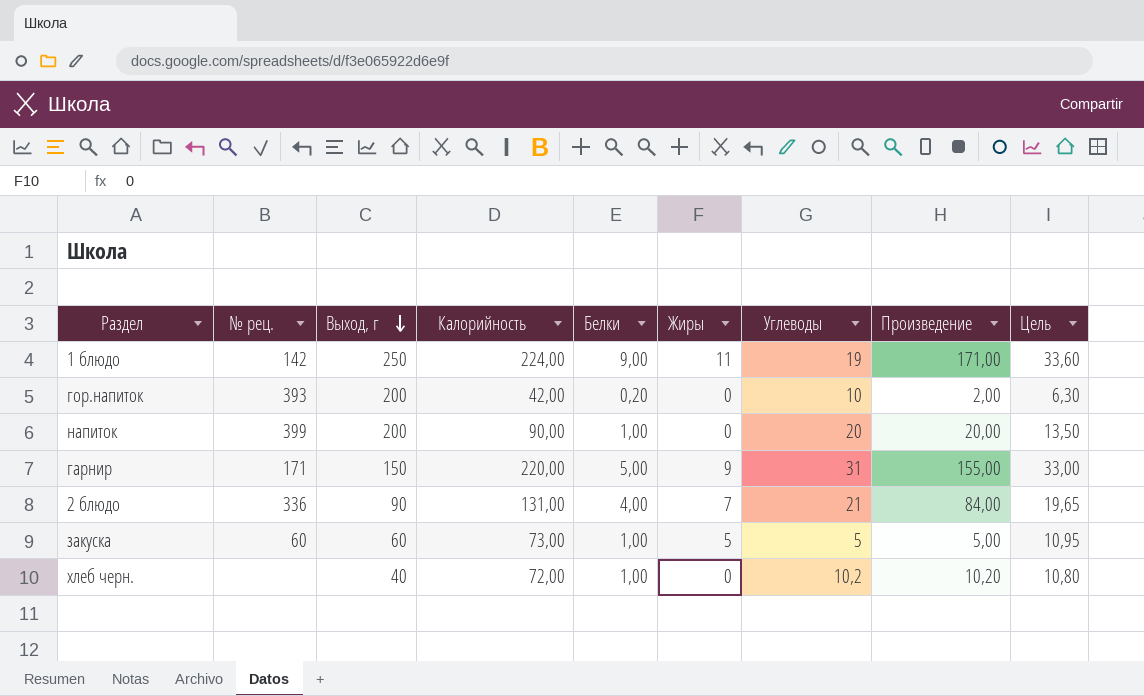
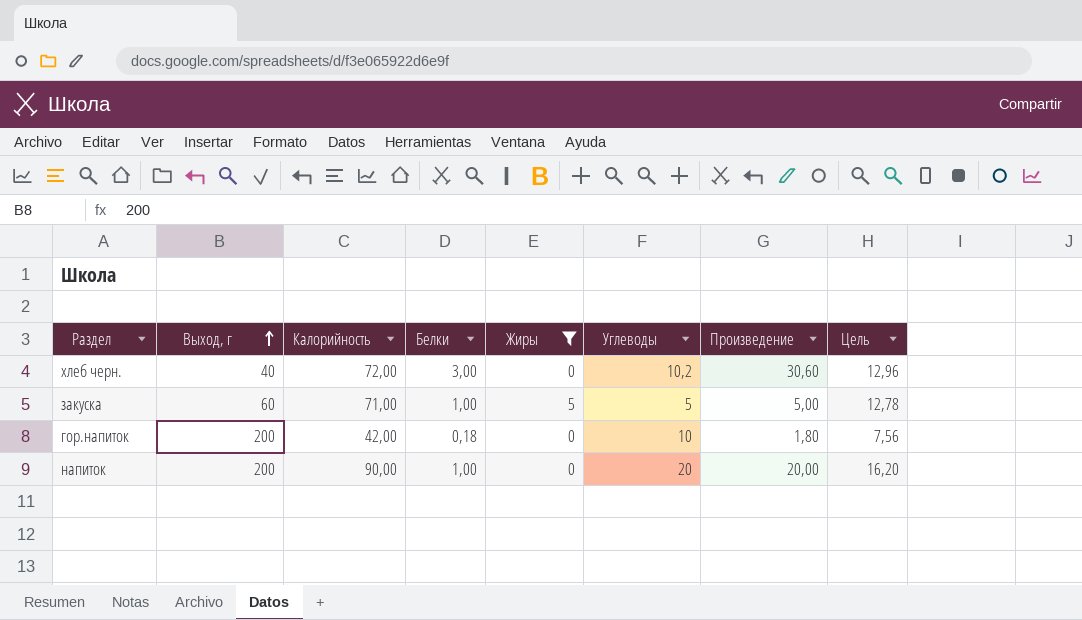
filter: none -> Жиры <= 5
row order: Выход, г descending -> Выход, г ascending
column № рец. | position: 2 -> none
column Цель | formula: [Калорийность] * 0,15 -> [Калорийность] * 0,18
хлеб черн. | Белки: 1,00 -> 3,00
хлеб черн. | Произведение: 10,20 -> 30,60
закуска | Калорийность: 73,00 -> 71,00
гор.напиток | Белки: 0,20 -> 0,18
гор.напиток | Произведение: 2,00 -> 1,80

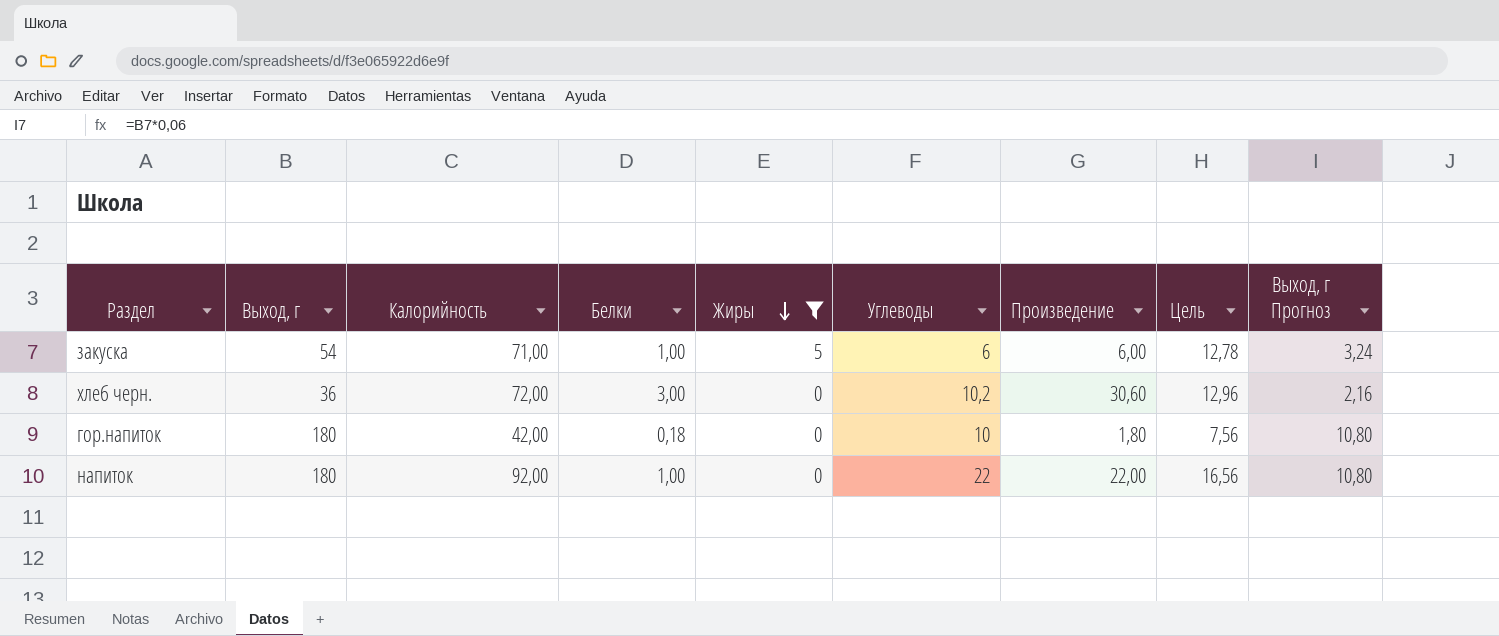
row order: Выход, г ascending -> Жиры descending
column Выход, г Прогноз | formula: none -> [Выход, г] * 0,06
закуска | Выход, г: 60 -> 54
закуска | Углеводы: 5 -> 6
закуска | Произведение: 5,00 -> 6,00
хлеб черн. | Выход, г: 40 -> 36
гор.напиток | Выход, г: 200 -> 180
напиток | Выход, г: 200 -> 180
напиток | Калорийность: 90,00 -> 92,00
напиток | Углеводы: 20 -> 22
напиток | Произведение: 20,00 -> 22,00
напиток | Цель: 16,20 -> 16,56

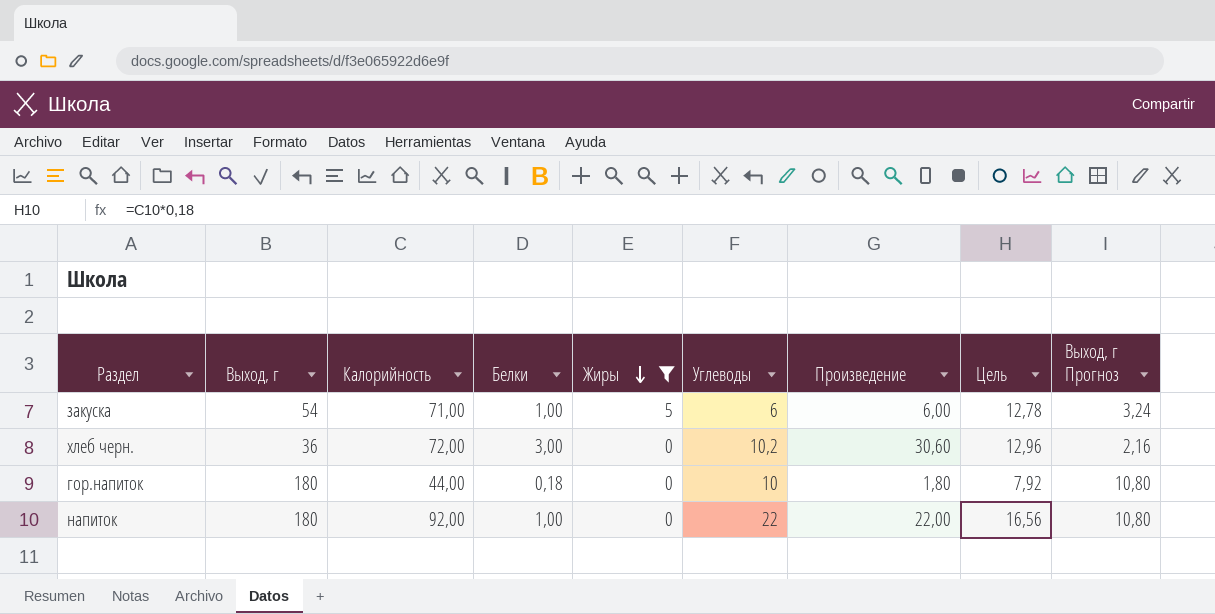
гор.напиток | Калорийность: 42,00 -> 44,00
гор.напиток | Цель: 7,56 -> 7,92

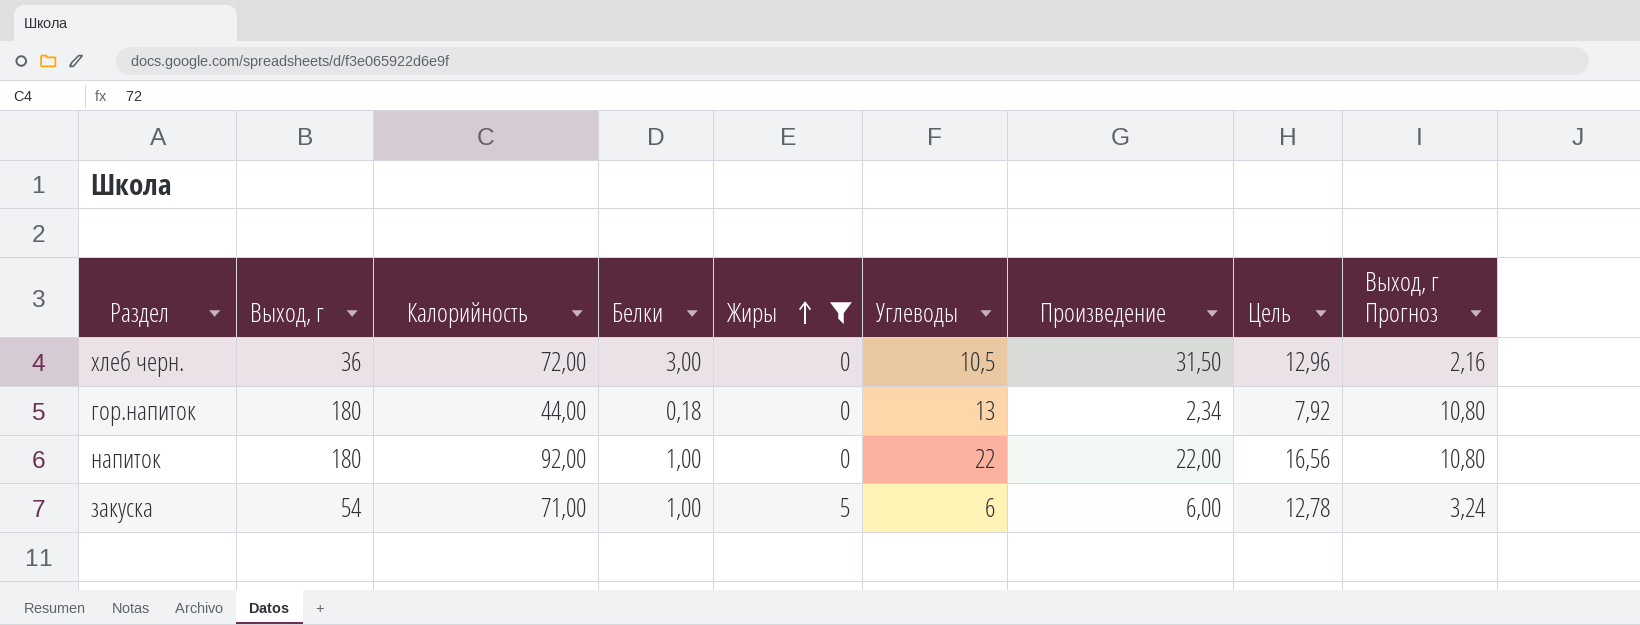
row order: Жиры descending -> Жиры ascending
хлеб черн. | Углеводы: 10,2 -> 10,5
хлеб черн. | Произведение: 30,60 -> 31,50
гор.напиток | Углеводы: 10 -> 13
гор.напиток | Произведение: 1,80 -> 2,34

